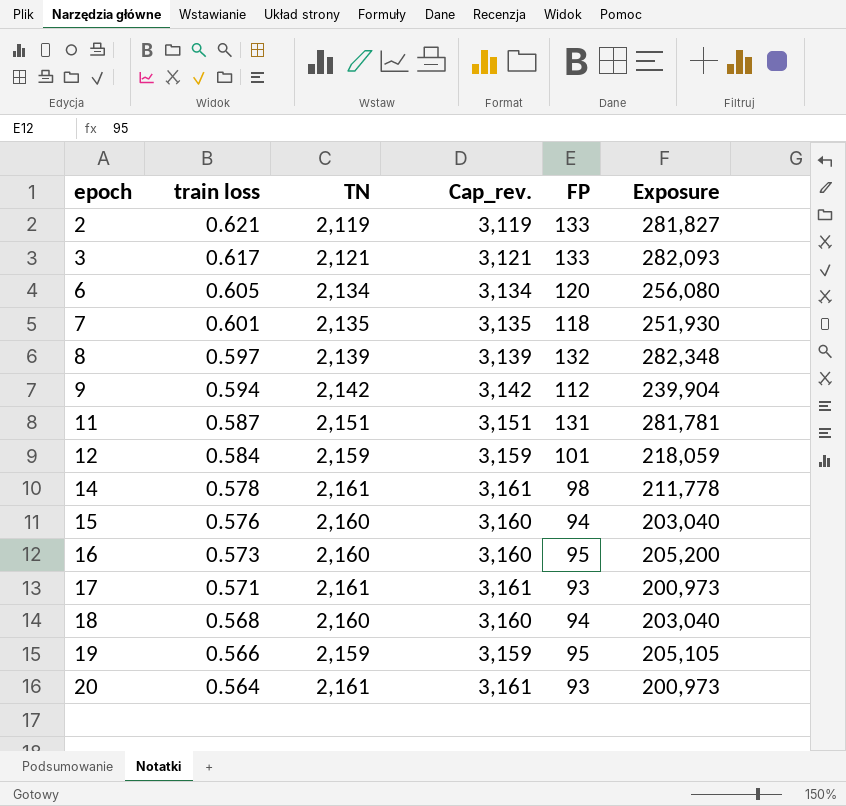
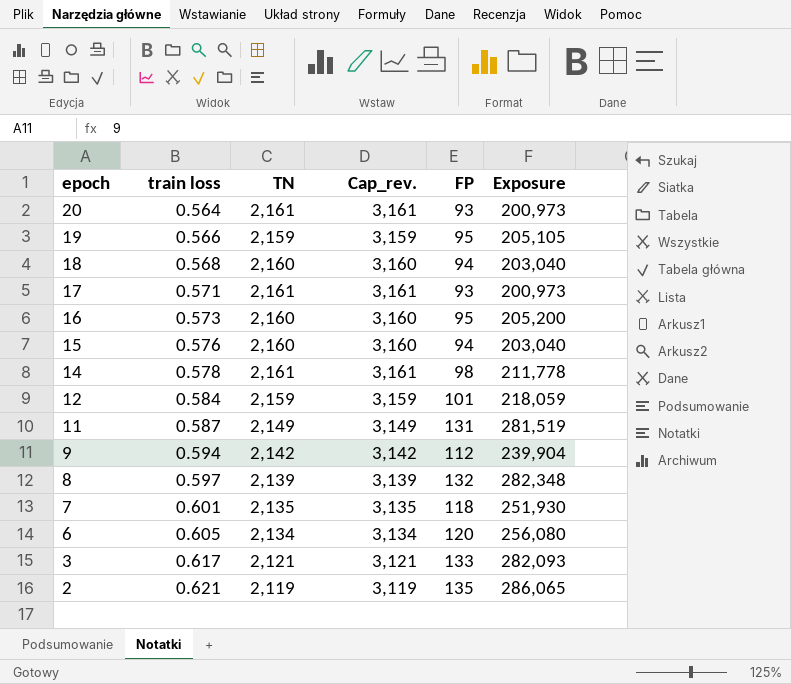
row order: epoch ascending -> epoch descending
11 | TN: 2,151 -> 2,149
11 | Cap_rev.: 3,151 -> 3,149
11 | Exposure: 281,781 -> 281,519
2 | FP: 133 -> 135
2 | Exposure: 281,827 -> 286,065

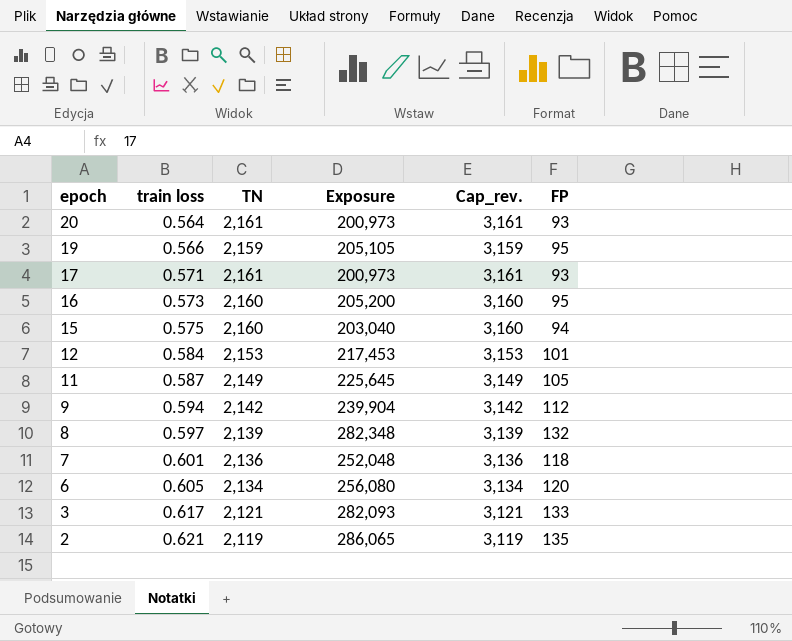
column Exposure | position: 6 -> 4
row 18: 0.568 | 2,160 | 3,160 | 94 | 203,040 -> none
row 14: 0.578 | 2,161 | 3,161 | 98 | 211,778 -> none
15 | train loss: 0.576 -> 0.575
12 | TN: 2,159 -> 2,153
12 | Exposure: 218,059 -> 217,453
12 | Cap_rev.: 3,159 -> 3,153
11 | Exposure: 281,519 -> 225,645
11 | FP: 131 -> 105
7 | TN: 2,135 -> 2,136
7 | Exposure: 251,930 -> 252,048
7 | Cap_rev.: 3,135 -> 3,136

